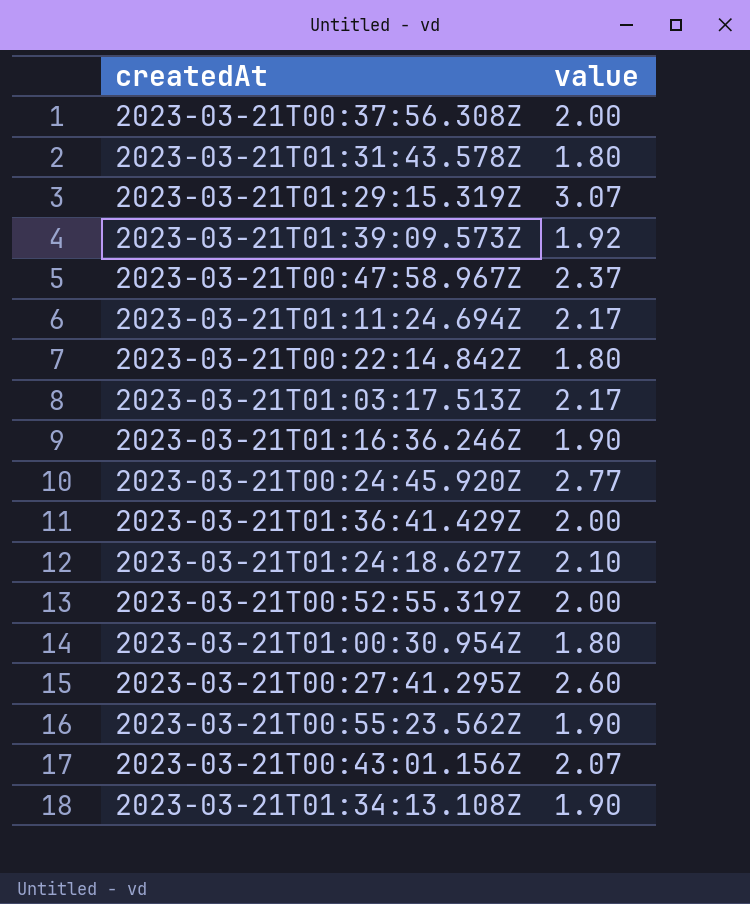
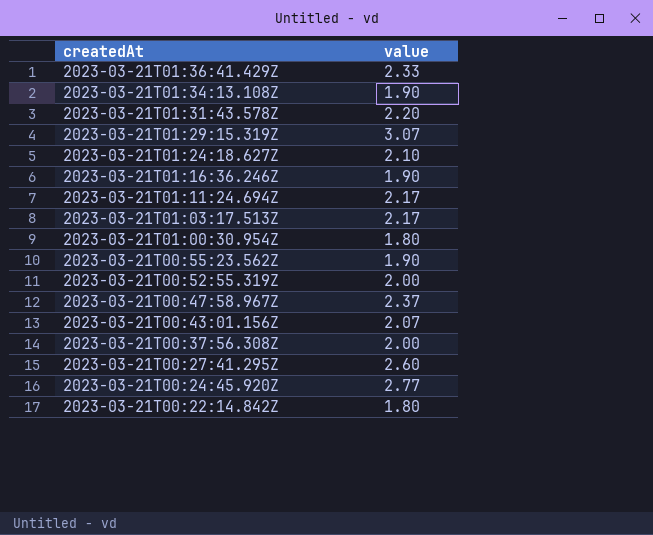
row order: none -> createdAt descending
row 2023-03-21T01:39:09.573Z: 1.92 -> none
2023-03-21T01:36:41.429Z | value: 2.00 -> 2.33
2023-03-21T01:31:43.578Z | value: 1.80 -> 2.20

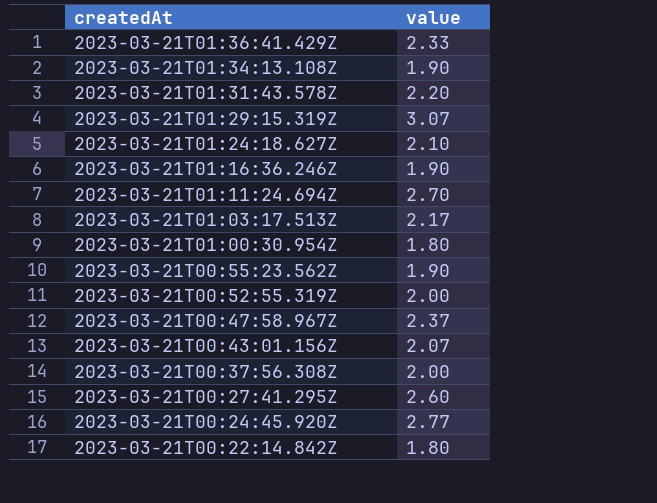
2023-03-21T01:11:24.694Z | value: 2.17 -> 2.70

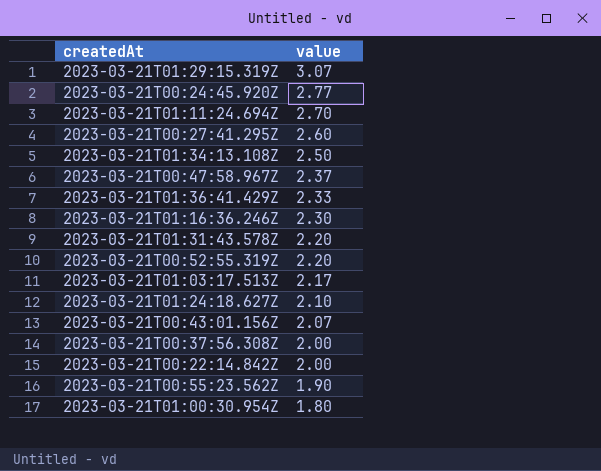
row order: createdAt descending -> value descending
2023-03-21T01:34:13.108Z | value: 1.90 -> 2.50
2023-03-21T01:16:36.246Z | value: 1.90 -> 2.30
2023-03-21T00:52:55.319Z | value: 2.00 -> 2.20
2023-03-21T00:22:14.842Z | value: 1.80 -> 2.00

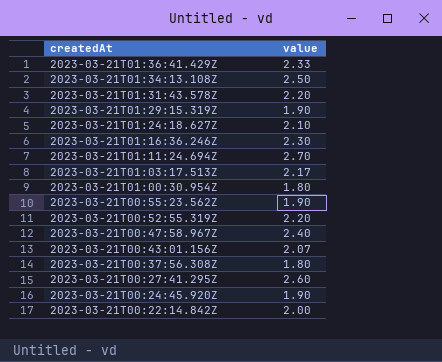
row order: value descending -> createdAt descending
2023-03-21T01:29:15.319Z | value: 3.07 -> 1.90
2023-03-21T00:47:58.967Z | value: 2.37 -> 2.40
2023-03-21T00:37:56.308Z | value: 2.00 -> 1.80
2023-03-21T00:24:45.920Z | value: 2.77 -> 1.90

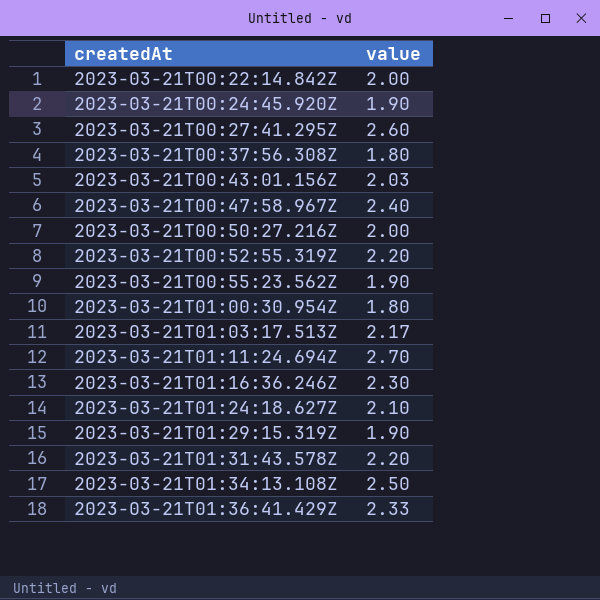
row order: createdAt descending -> createdAt ascending
2023-03-21T00:43:01.156Z | value: 2.07 -> 2.03
row 2023-03-21T00:50:27.216Z: none -> 2.00

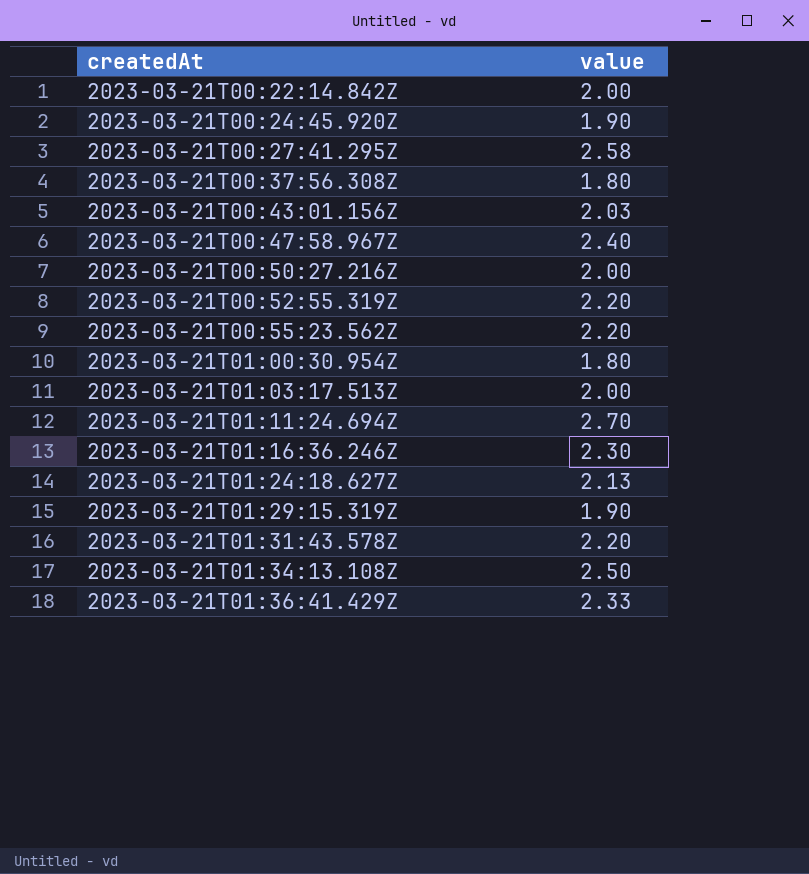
2023-03-21T00:27:41.295Z | value: 2.60 -> 2.58
2023-03-21T00:55:23.562Z | value: 1.90 -> 2.20
2023-03-21T01:03:17.513Z | value: 2.17 -> 2.00
2023-03-21T01:24:18.627Z | value: 2.10 -> 2.13

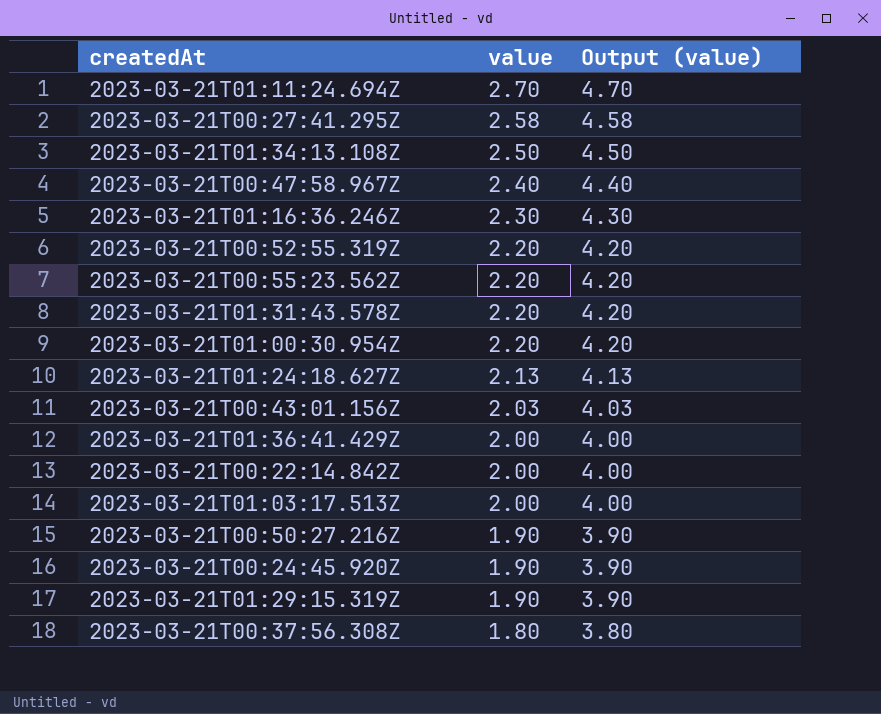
row order: createdAt ascending -> value descending
column Output (value) | formula: none -> [value] + 2
2023-03-21T01:00:30.954Z | value: 1.80 -> 2.20
2023-03-21T01:36:41.429Z | value: 2.33 -> 2.00
2023-03-21T00:50:27.216Z | value: 2.00 -> 1.90

